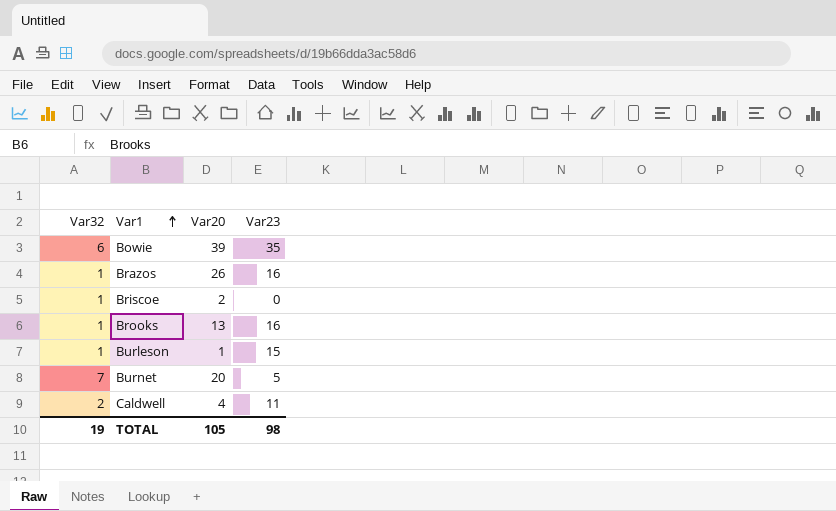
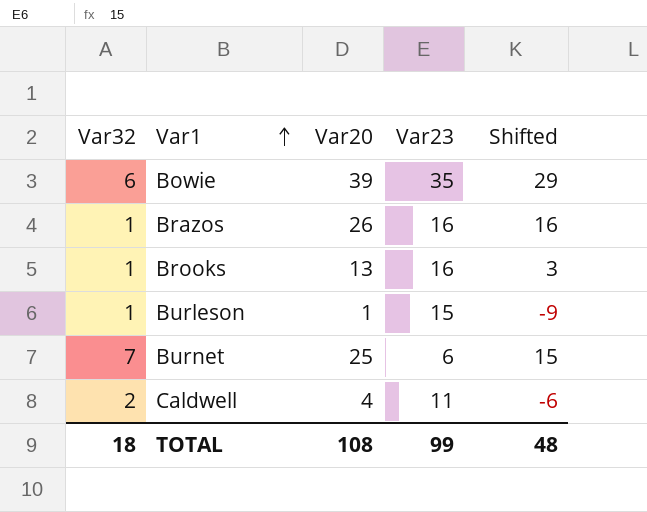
column Shifted | formula: none -> [Var20] - 10
row Briscoe: 1 | 2 | 0 -> none
Burnet | Var20: 20 -> 25
Burnet | Var23: 5 -> 6
TOTAL | Var32: 19 -> 18
TOTAL | Var20: 105 -> 108
TOTAL | Var23: 98 -> 99

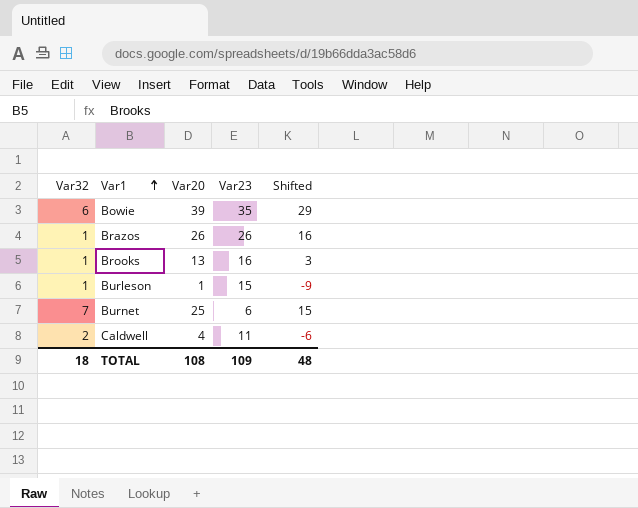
Brazos | Var23: 16 -> 26
TOTAL | Var23: 99 -> 109

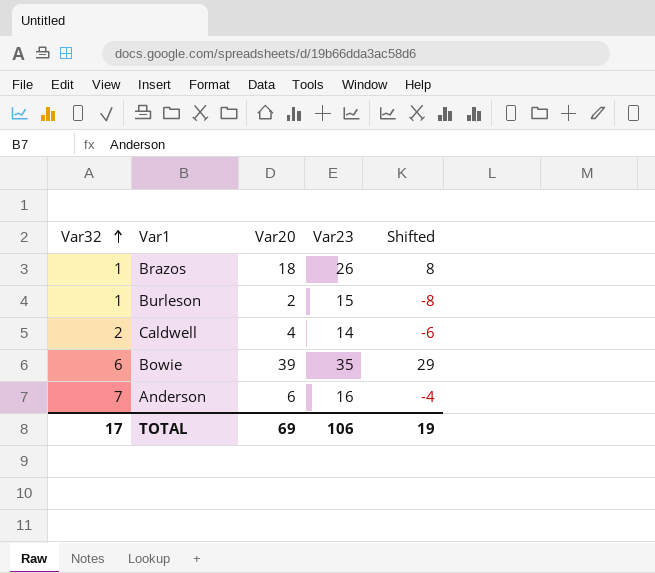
row order: Var1 ascending -> Var32 ascending
row Brooks: 1 | 13 | 16 | 3 -> none
row Burnet: 7 | 25 | 6 | 15 -> none
Brazos | Var20: 26 -> 18
Brazos | Shifted: 16 -> 8
Burleson | Var20: 1 -> 2
Burleson | Shifted: -9 -> -8
Caldwell | Var23: 11 -> 14
row Anderson: none -> 7 | 6 | 16 | -4
TOTAL | Var32: 18 -> 17
TOTAL | Var20: 108 -> 69
TOTAL | Var23: 109 -> 106
TOTAL | Shifted: 48 -> 19

